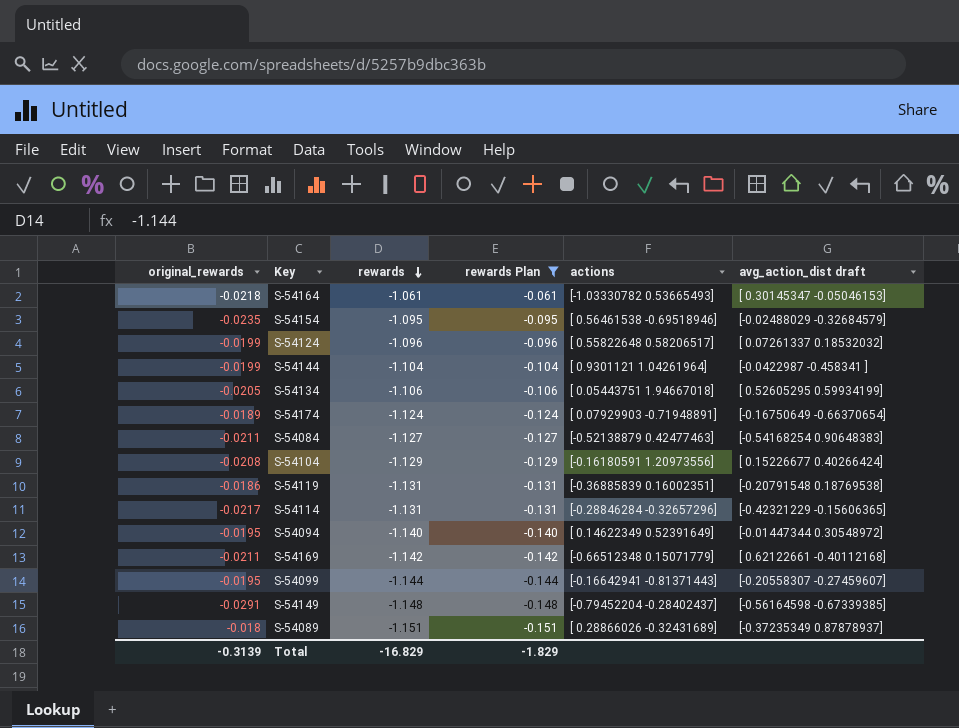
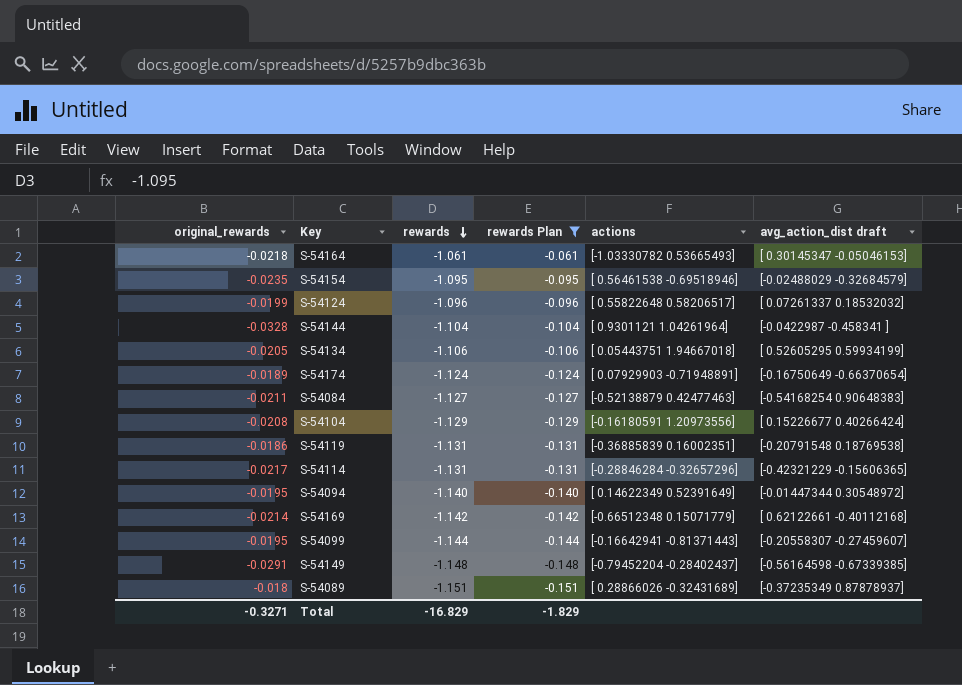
S-54144 | original_rewards: -0.0199 -> -0.0328
S-54169 | original_rewards: -0.0211 -> -0.0214
Total | original_rewards: -0.3139 -> -0.3271

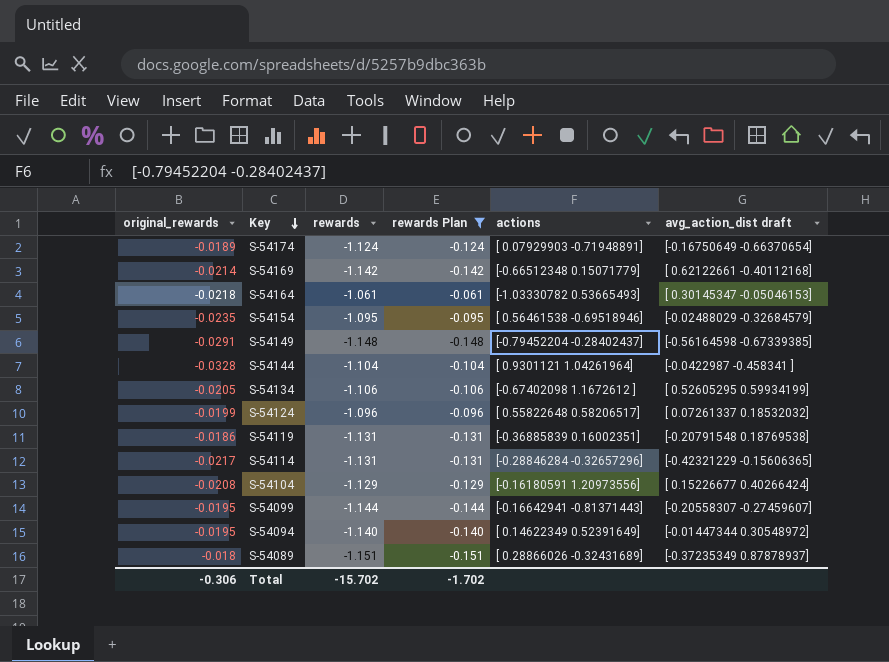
row order: rewards descending -> Key descending
row S-54084: -0.0211 | -1.127 | -0.127 | [-0.52138879 0.42477463] | [-0.54168254 0.90648383] -> none
S-54134 | actions: [ 0.05443751 1.94667018] -> [-0.67402098 1.1672612 ]
Total | original_rewards: -0.3271 -> -0.306
Total | rewards: -16.829 -> -15.702
Total | rewards Plan: -1.829 -> -1.702

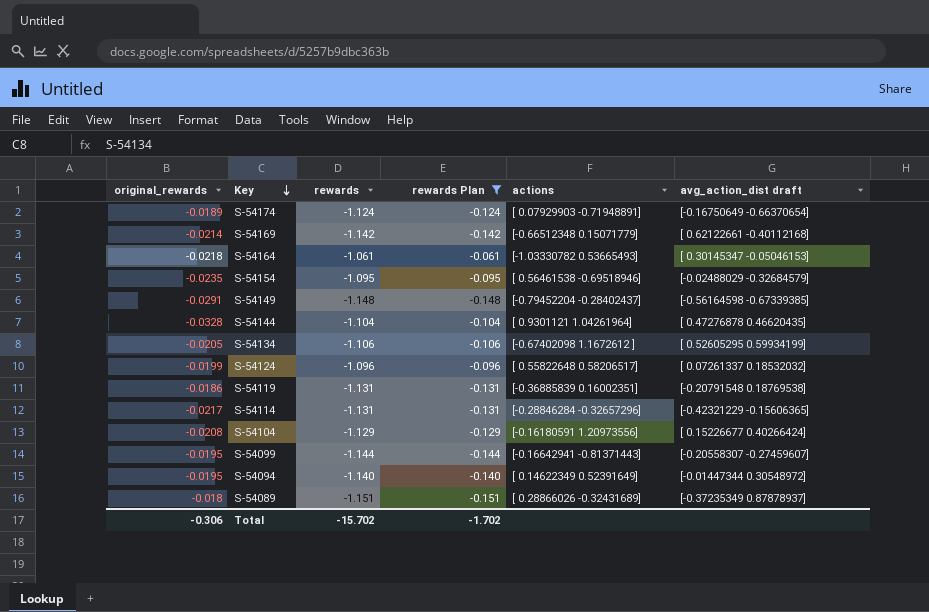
S-54144 | avg_action_dist draft: [-0.0422987 -0.458341 ] -> [ 0.47276878 0.46620435]

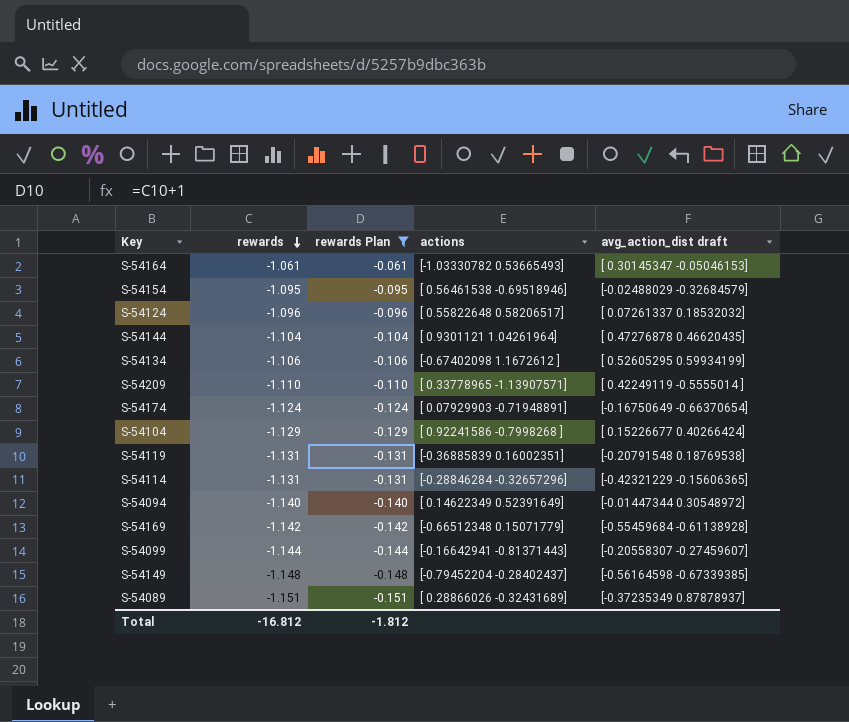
row order: Key descending -> rewards descending
column original_rewards | position: 1 -> none
row S-54209: none -> -1.110 | -0.110 | [ 0.33778965 -1.13907571] | [ 0.42249119 -0.5555014 ]
S-54104 | actions: [-0.16180591 1.20973556] -> [ 0.92241586 -0.7998268 ]
S-54169 | avg_action_dist draft: [ 0.62122661 -0.40112168] -> [-0.55459684 -0.61138928]
Total | rewards: -15.702 -> -16.812
Total | rewards Plan: -1.702 -> -1.812

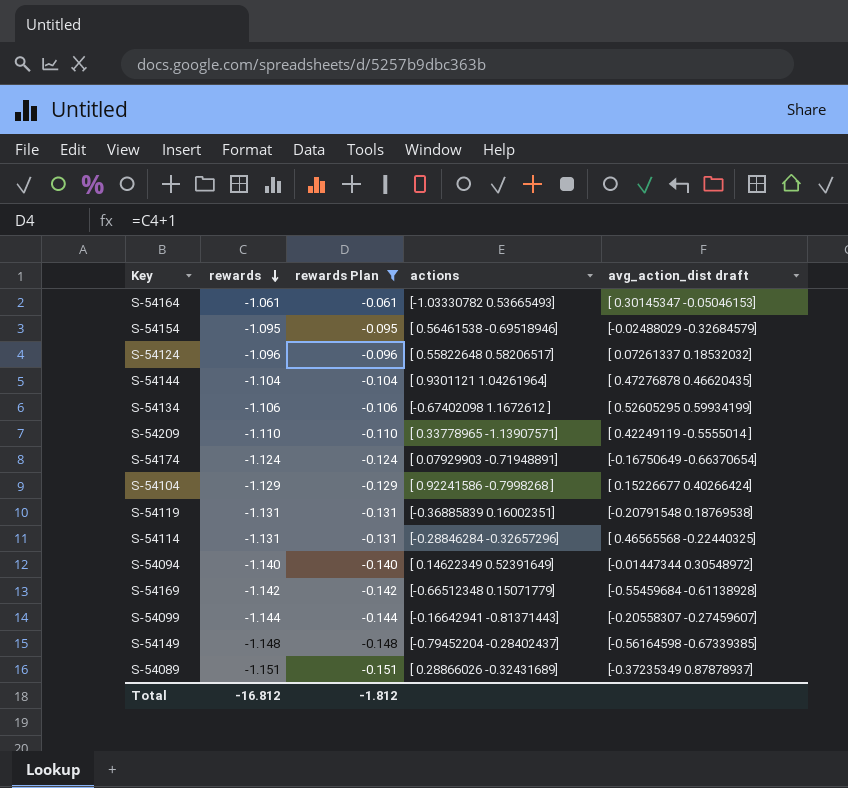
S-54114 | avg_action_dist draft: [-0.42321229 -0.15606365] -> [ 0.46565568 -0.22440325]

